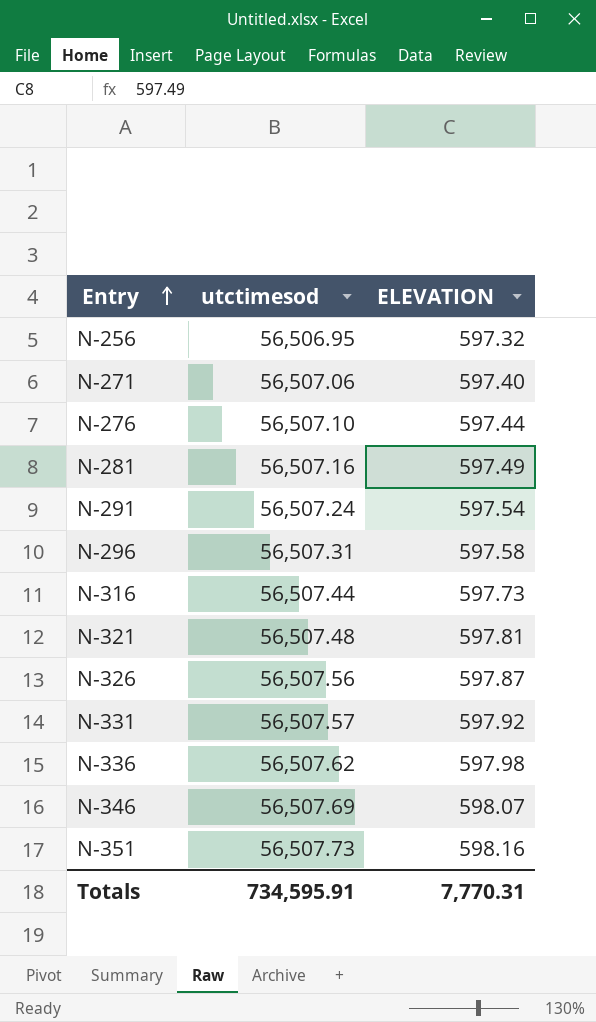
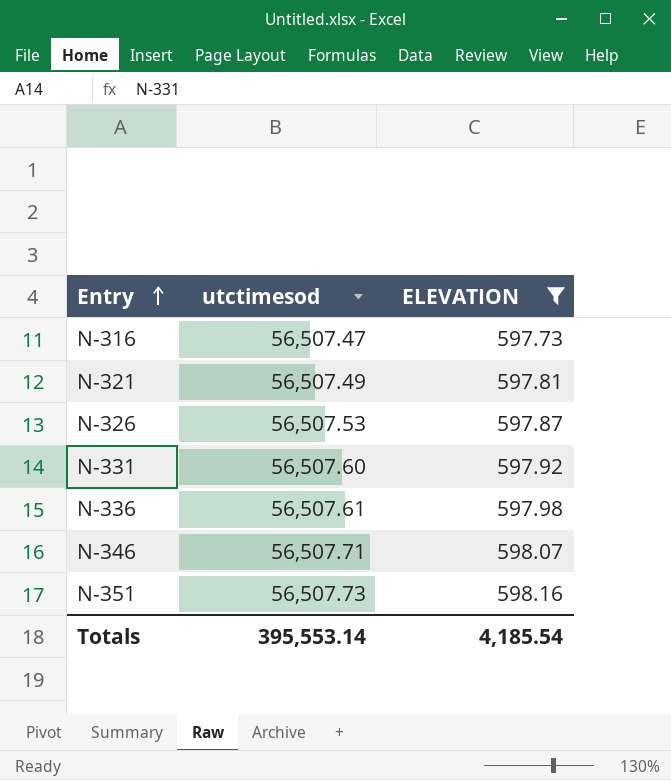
filter: none -> ELEVATION >= 597.73
N-316 | utctimesod: 56,507.44 -> 56,507.47
N-321 | utctimesod: 56,507.48 -> 56,507.49
N-326 | utctimesod: 56,507.56 -> 56,507.53
N-331 | utctimesod: 56,507.57 -> 56,507.60
N-336 | utctimesod: 56,507.62 -> 56,507.61
N-346 | utctimesod: 56,507.69 -> 56,507.71
Totals | utctimesod: 734,595.91 -> 395,553.14
Totals | ELEVATION: 7,770.31 -> 4,185.54

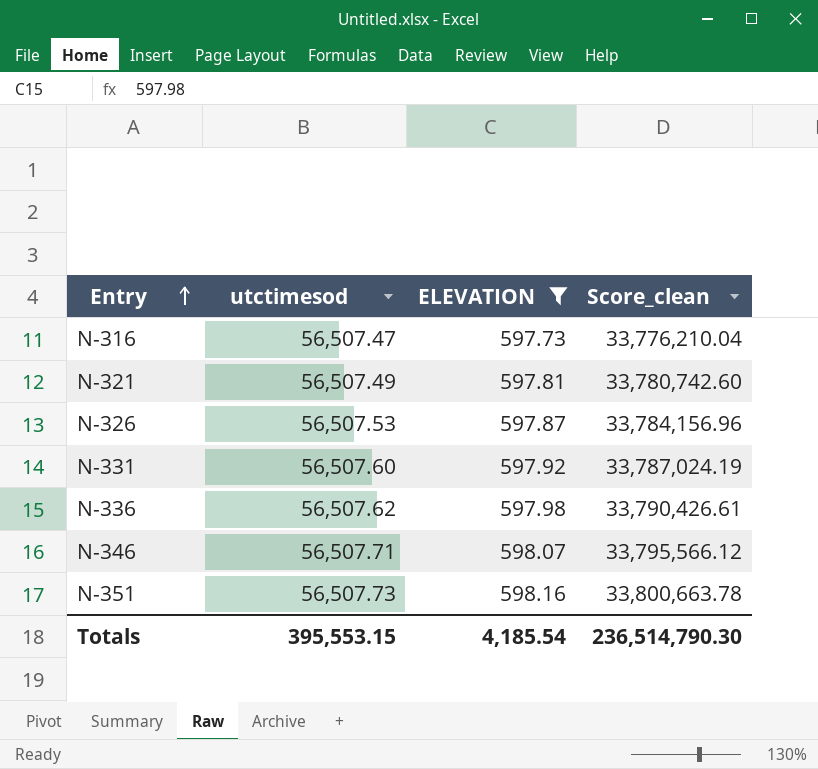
column Score_clean | formula: none -> [utctimesod] * [ELEVATION]
N-336 | utctimesod: 56,507.61 -> 56,507.62
Totals | utctimesod: 395,553.14 -> 395,553.15

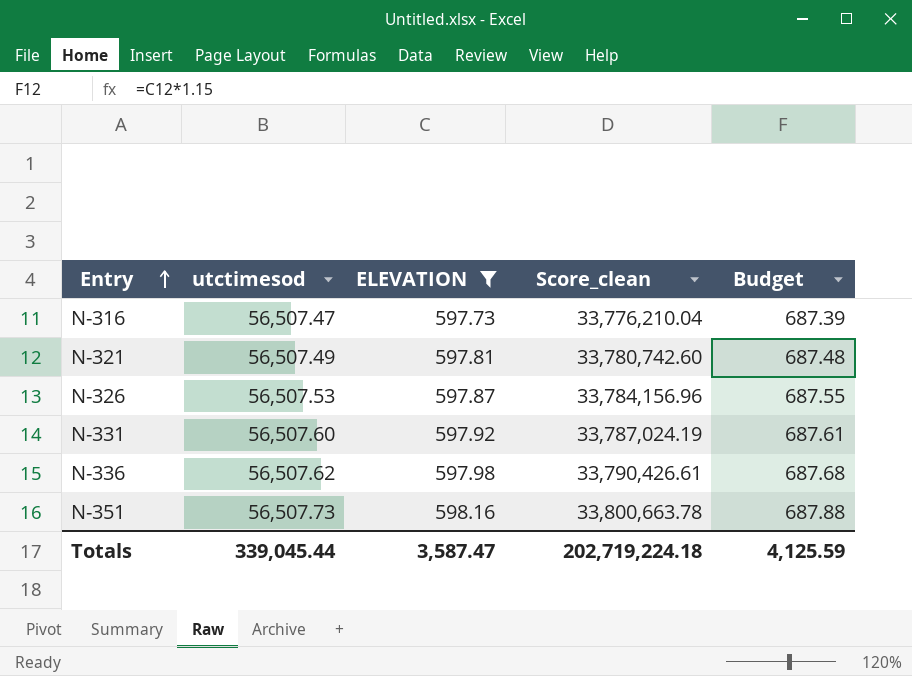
column Budget | formula: none -> [ELEVATION] * 1.15
row N-346: 56,507.71 | 598.07 | 33,795,566.12 -> none
Totals | utctimesod: 395,553.15 -> 339,045.44
Totals | ELEVATION: 4,185.54 -> 3,587.47
Totals | Score_clean: 236,514,790.30 -> 202,719,224.18

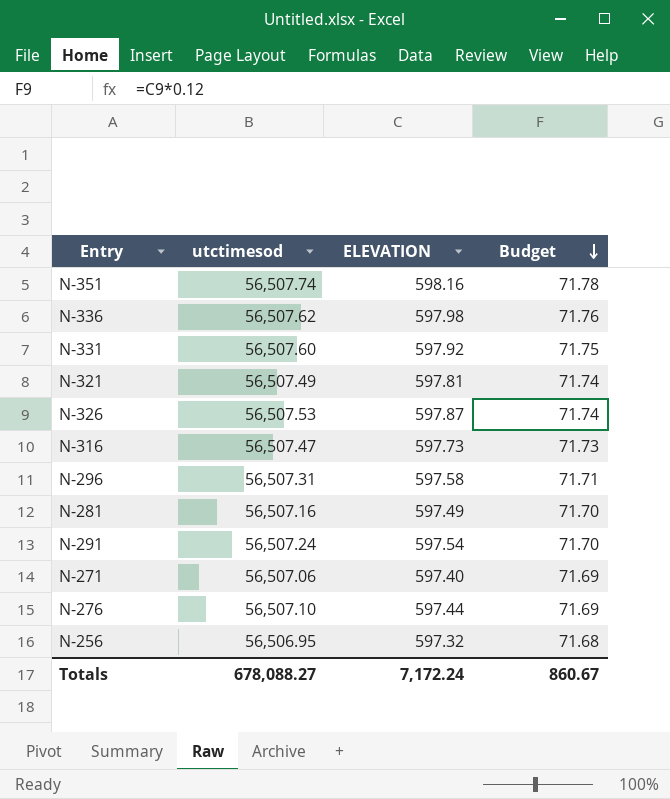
filter: ELEVATION >= 597.73 -> none
row order: Entry ascending -> Budget descending
column Score_clean | formula: [utctimesod] * [ELEVATION] -> none
column Budget | formula: [ELEVATION] * 1.15 -> [ELEVATION] * 0.12
N-351 | utctimesod: 56,507.73 -> 56,507.74
Totals | utctimesod: 339,045.44 -> 678,088.27
Totals | ELEVATION: 3,587.47 -> 7,172.24
Totals | Budget: 4,125.59 -> 860.67

